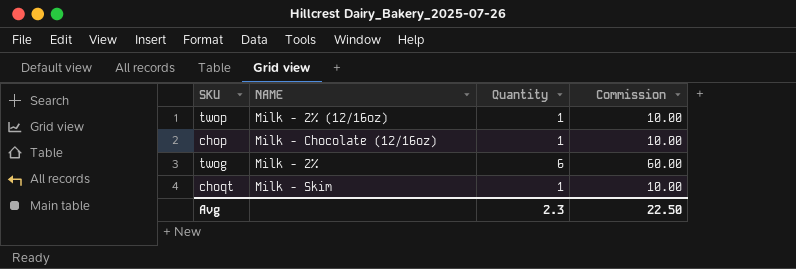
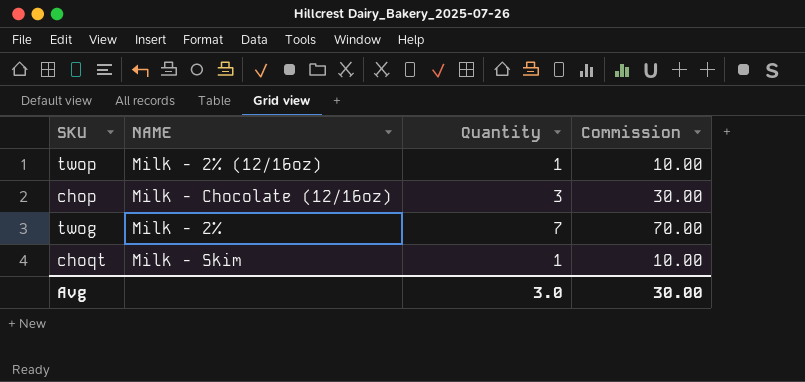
chop | Quantity: 1 -> 3
chop | Commission: 10.00 -> 30.00
twog | Quantity: 6 -> 7
twog | Commission: 60.00 -> 70.00
Avg | Quantity: 2.3 -> 3.0
Avg | Commission: 22.50 -> 30.00

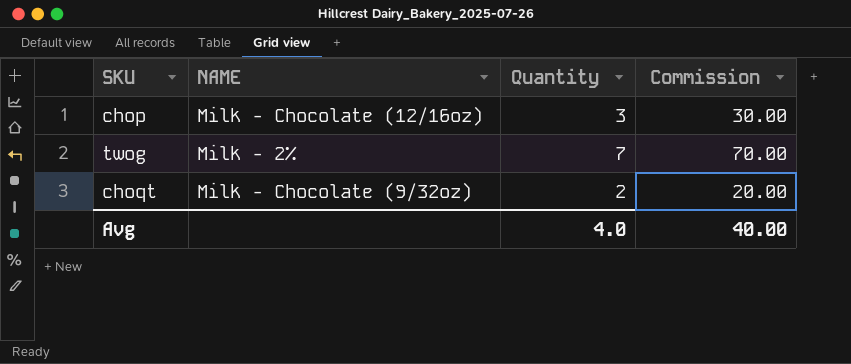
row twop: Milk - 2% (12/16oz) | 1 | 10.00 -> none
choqt | NAME: Milk - Skim -> Milk - Chocolate (9/32oz)
choqt | Quantity: 1 -> 2
choqt | Commission: 10.00 -> 20.00
Avg | Quantity: 3.0 -> 4.0
Avg | Commission: 30.00 -> 40.00

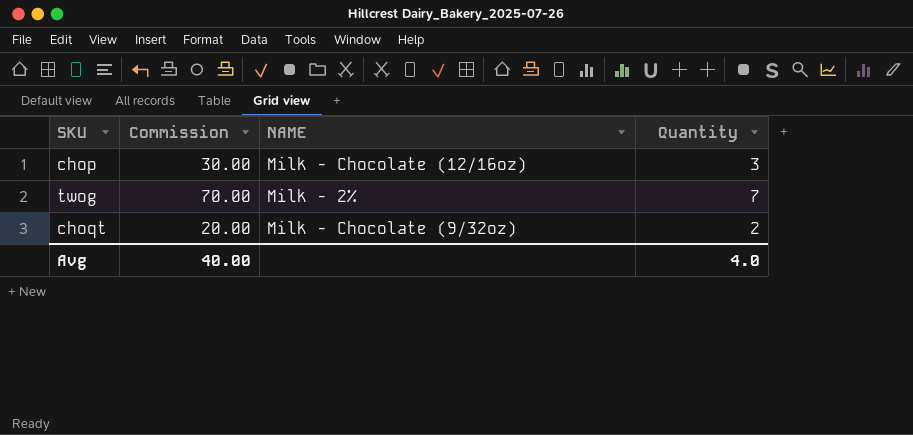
column Commission | position: 4 -> 2

